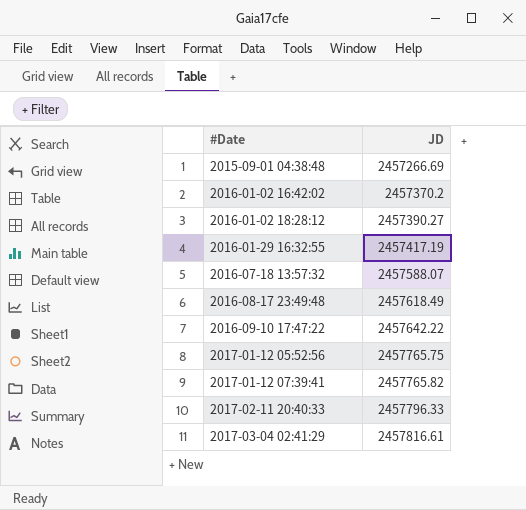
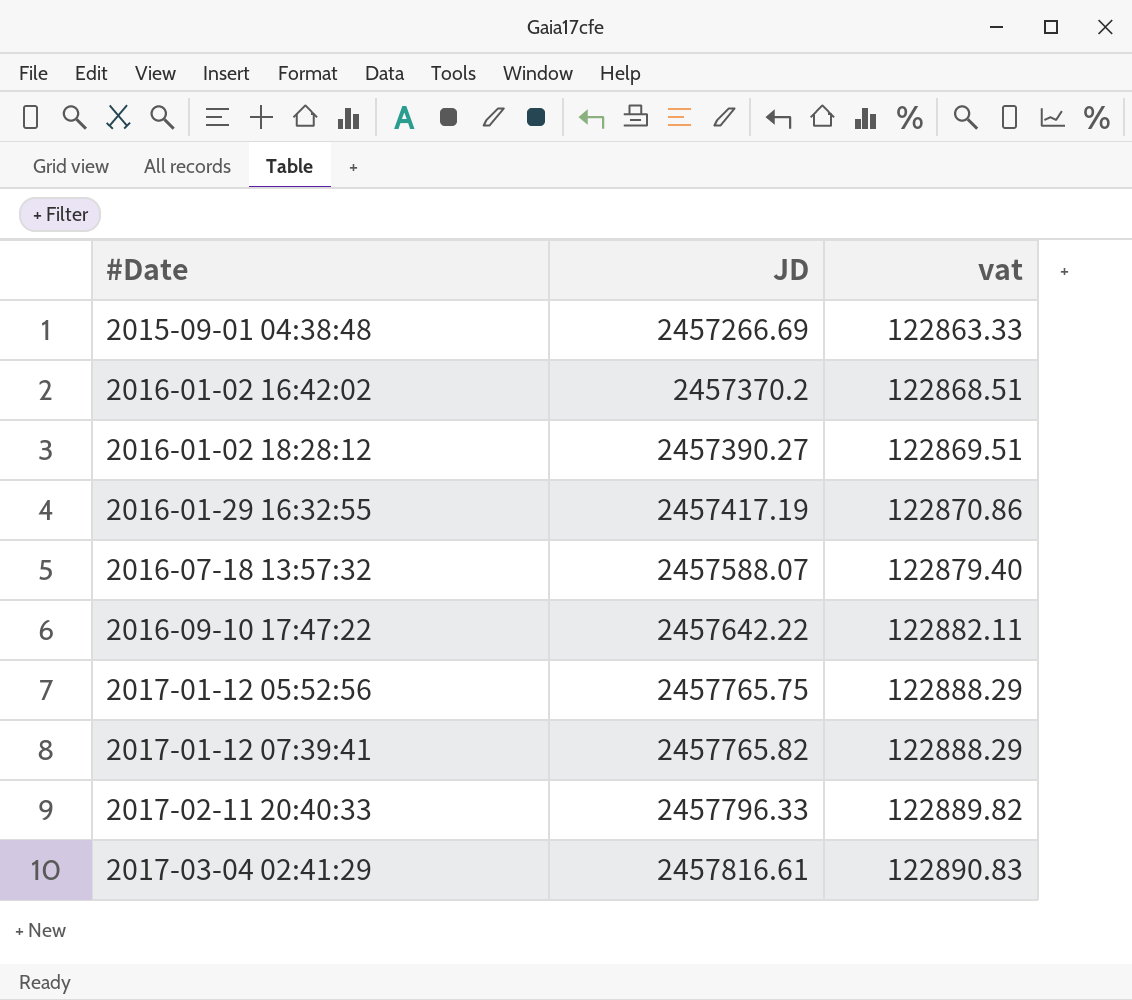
column vat | formula: none -> [JD] * 0.05
row 2016-08-17 23:49:48: 2457618.49 -> none

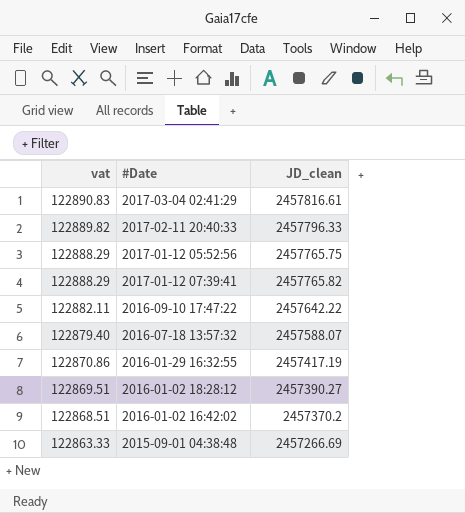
row order: #Date ascending -> vat descending
column vat | position: 3 -> 1
column name: JD -> JD_clean

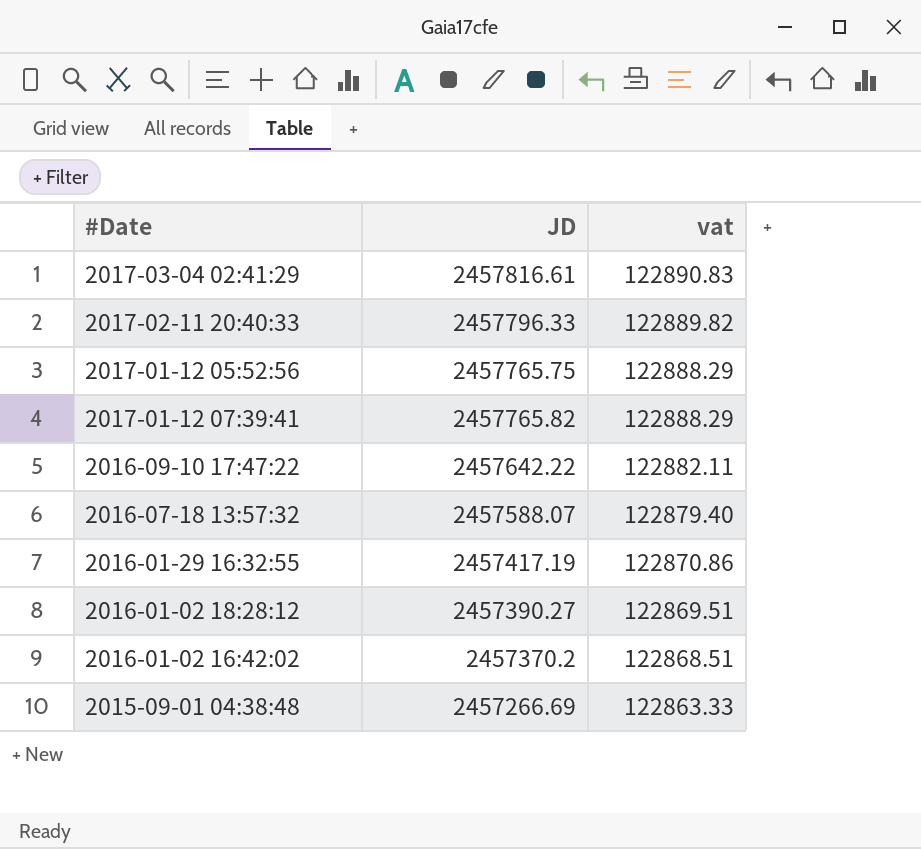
column name: JD_clean -> JD
column vat | position: 1 -> 3

